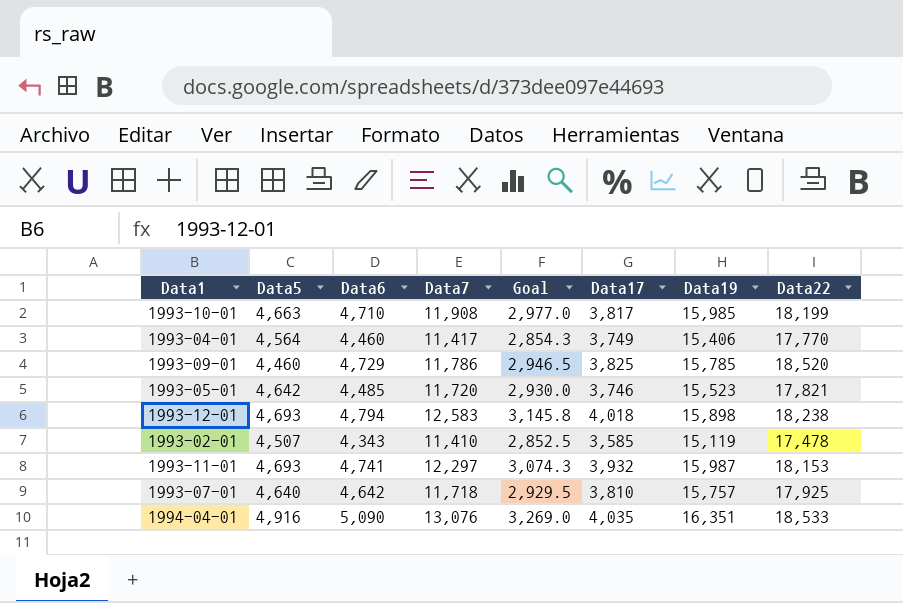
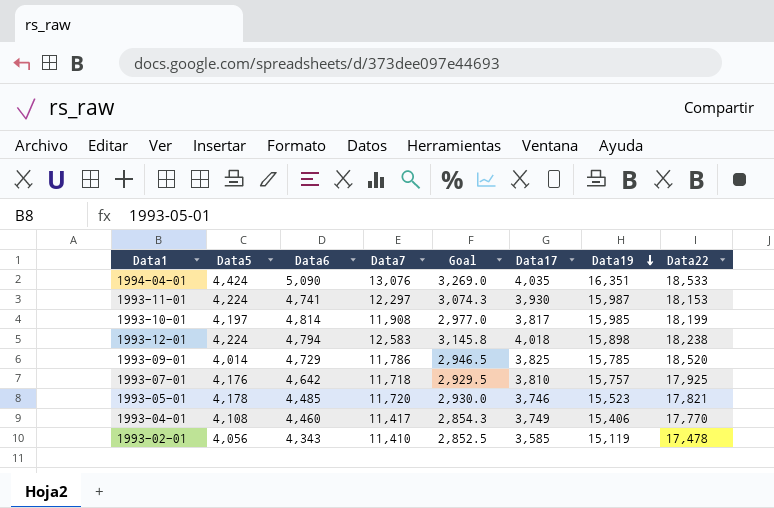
row order: none -> Data19 descending
1994-04-01 | Data5: 4,916 -> 4,424
1993-11-01 | Data5: 4,693 -> 4,224
1993-11-01 | Data17: 3,932 -> 3,930
1993-10-01 | Data5: 4,663 -> 4,197
1993-10-01 | Data6: 4,710 -> 4,814
1993-12-01 | Data5: 4,693 -> 4,224
1993-09-01 | Data5: 4,460 -> 4,014
1993-07-01 | Data5: 4,640 -> 4,176
1993-05-01 | Data5: 4,642 -> 4,178
1993-04-01 | Data5: 4,564 -> 4,108
1993-02-01 | Data5: 4,507 -> 4,056

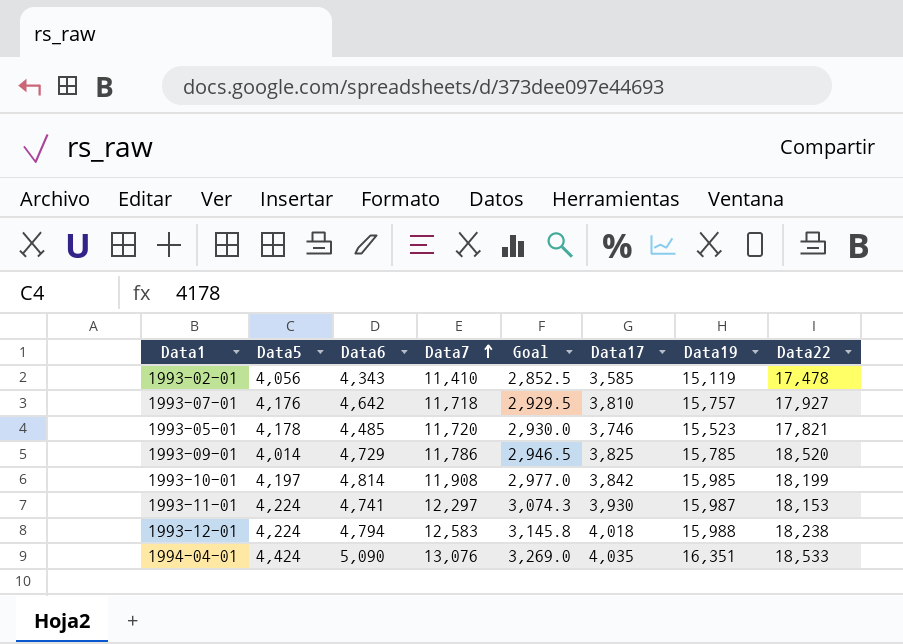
row order: Data19 descending -> Data7 ascending
row 1993-04-01: 4,108 | 4,460 | 11,417 | 2,854.3 | 3,749 | 15,406 | 17,770 -> none
1993-07-01 | Data22: 17,925 -> 17,927
1993-10-01 | Data17: 3,817 -> 3,842
1993-12-01 | Data19: 15,898 -> 15,988

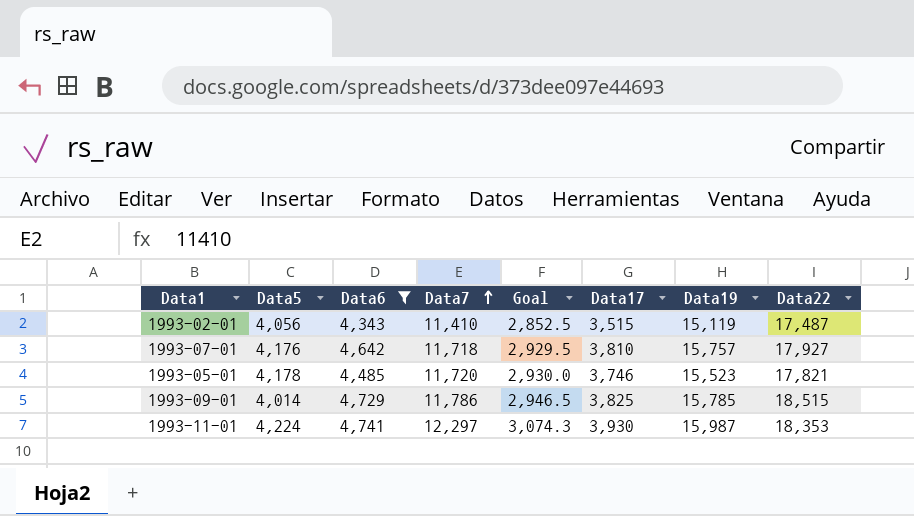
filter: none -> Data6 <= 4,741
1993-02-01 | Data17: 3,585 -> 3,515
1993-02-01 | Data22: 17,478 -> 17,487
1993-09-01 | Data22: 18,520 -> 18,515
1993-11-01 | Data22: 18,153 -> 18,353

